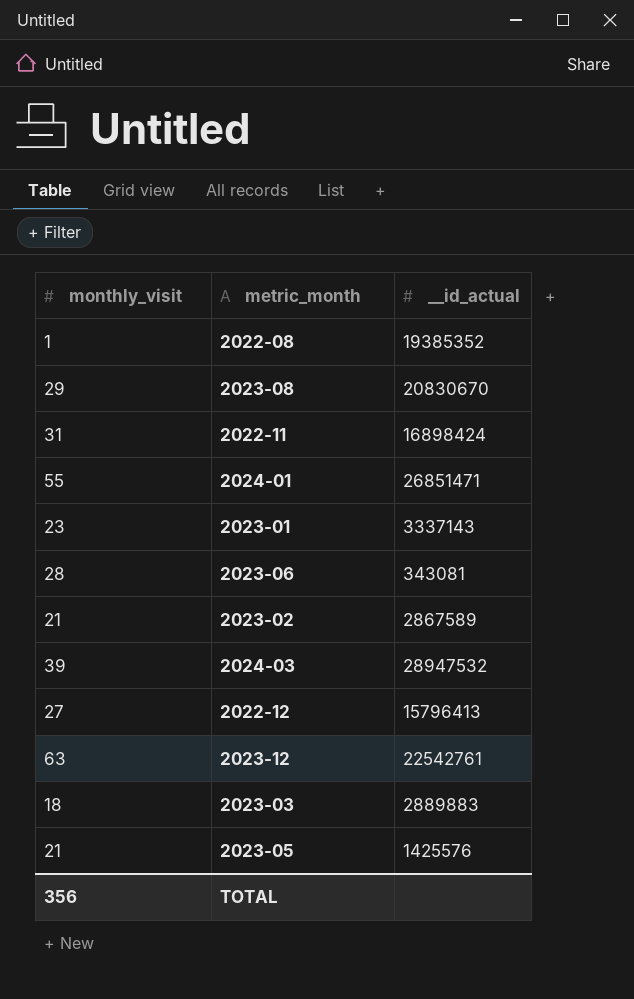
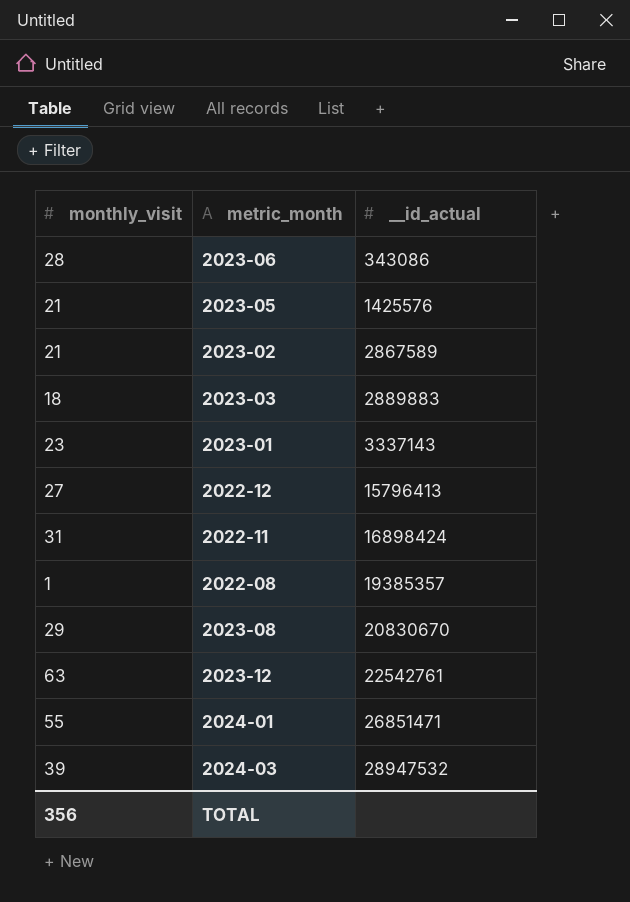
row order: none -> __id_actual ascending
2023-06 | __id_actual: 343081 -> 343086
2022-08 | __id_actual: 19385352 -> 19385357

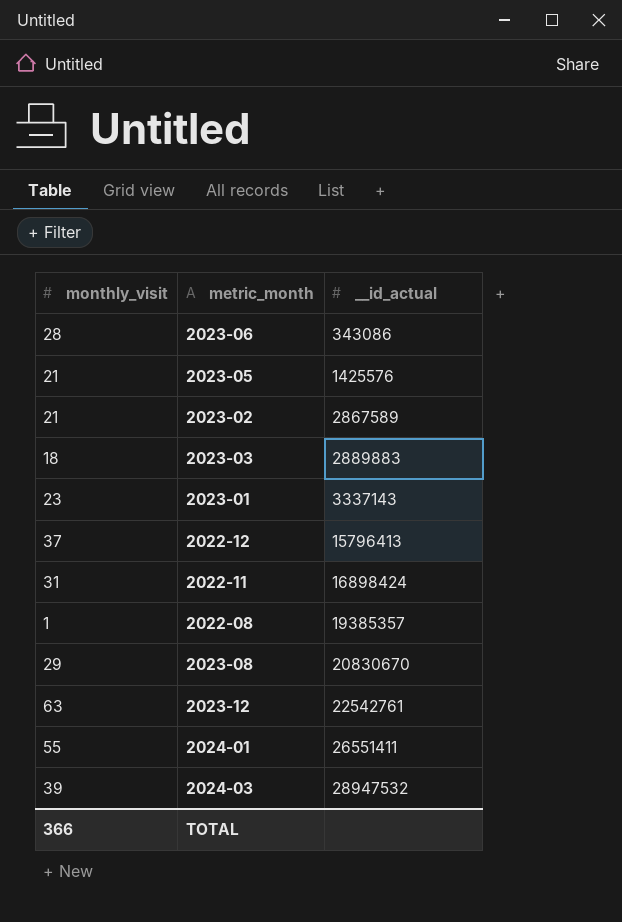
2022-12 | monthly_visit: 27 -> 37
2024-01 | __id_actual: 26851471 -> 26551411
TOTAL | monthly_visit: 356 -> 366

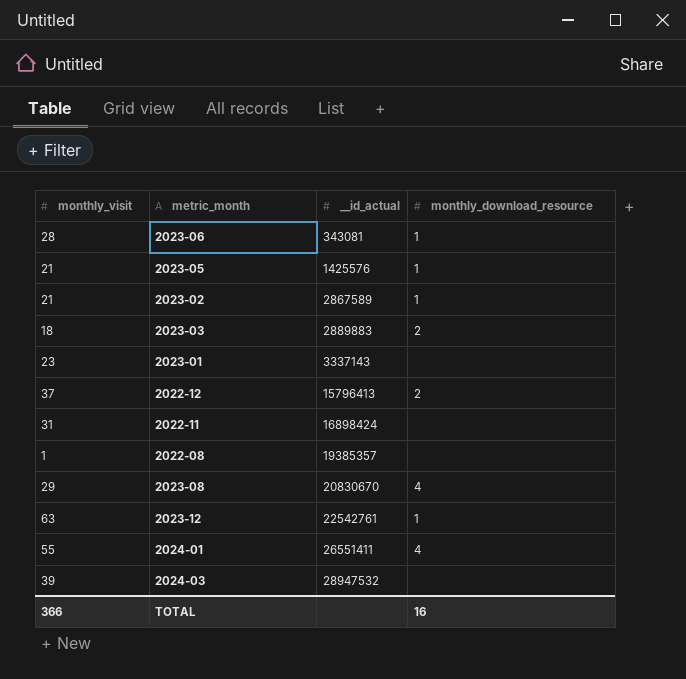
column monthly_download_resource | position: none -> 4
2023-06 | __id_actual: 343086 -> 343081

